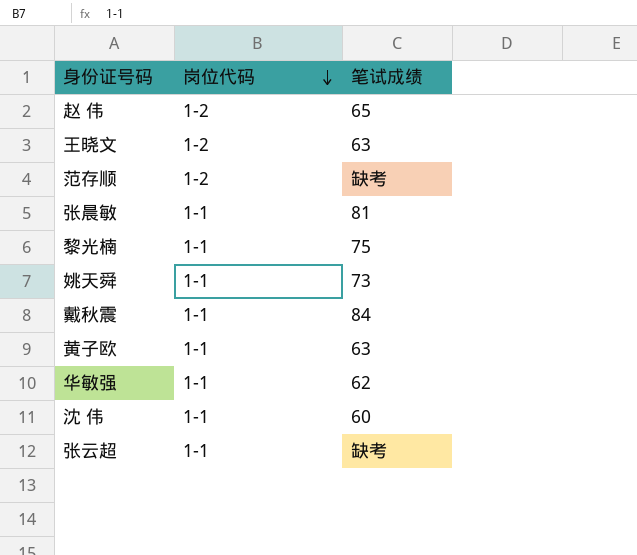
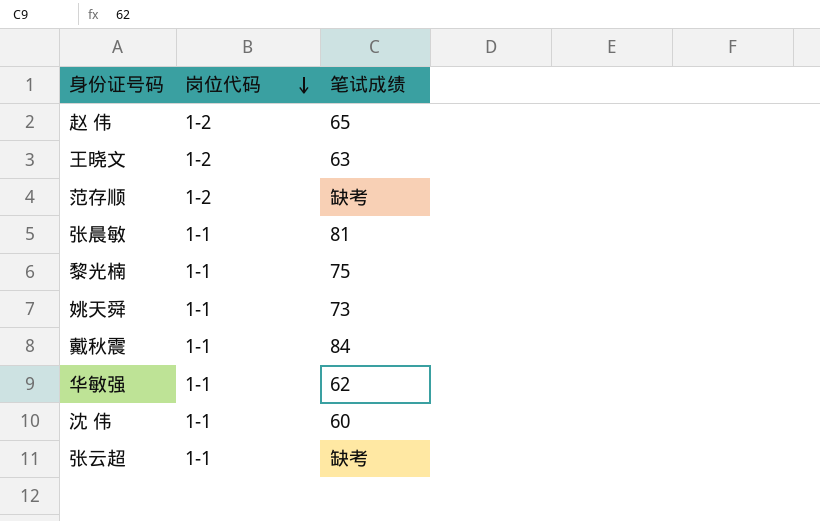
row 黄子欧: 1-1 | 63 -> none

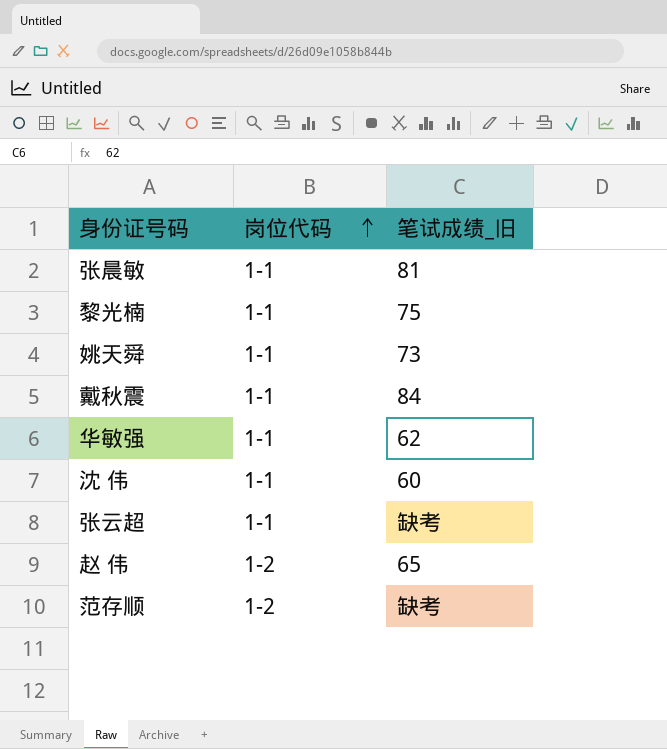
row order: 岗位代码 descending -> 岗位代码 ascending
column name: 笔试成绩 -> 笔试成绩_旧
row 王晓文: 1-2 | 63 -> none

